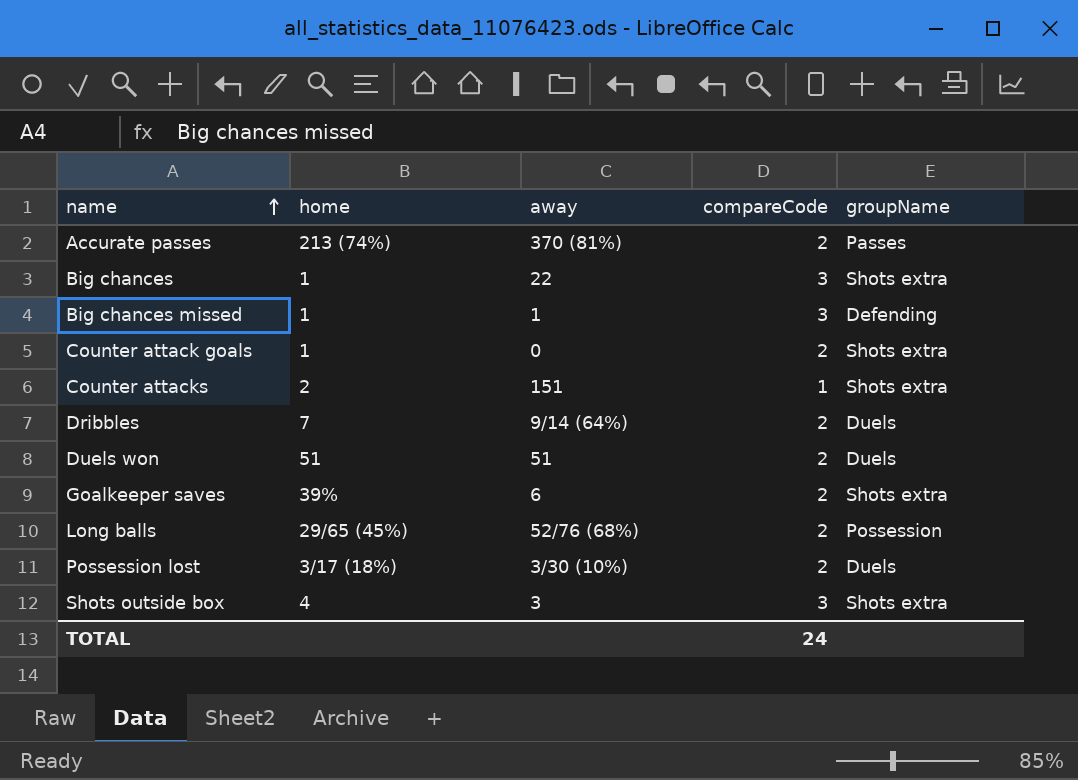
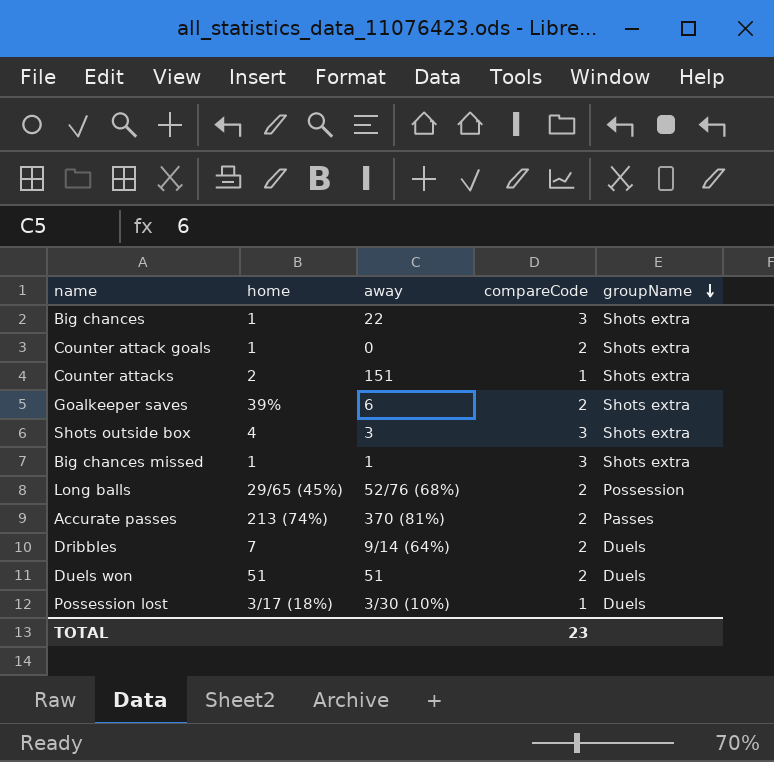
row order: name ascending -> groupName descending
Big chances missed | groupName: Defending -> Shots extra
Possession lost | compareCode: 2 -> 1
TOTAL | compareCode: 24 -> 23

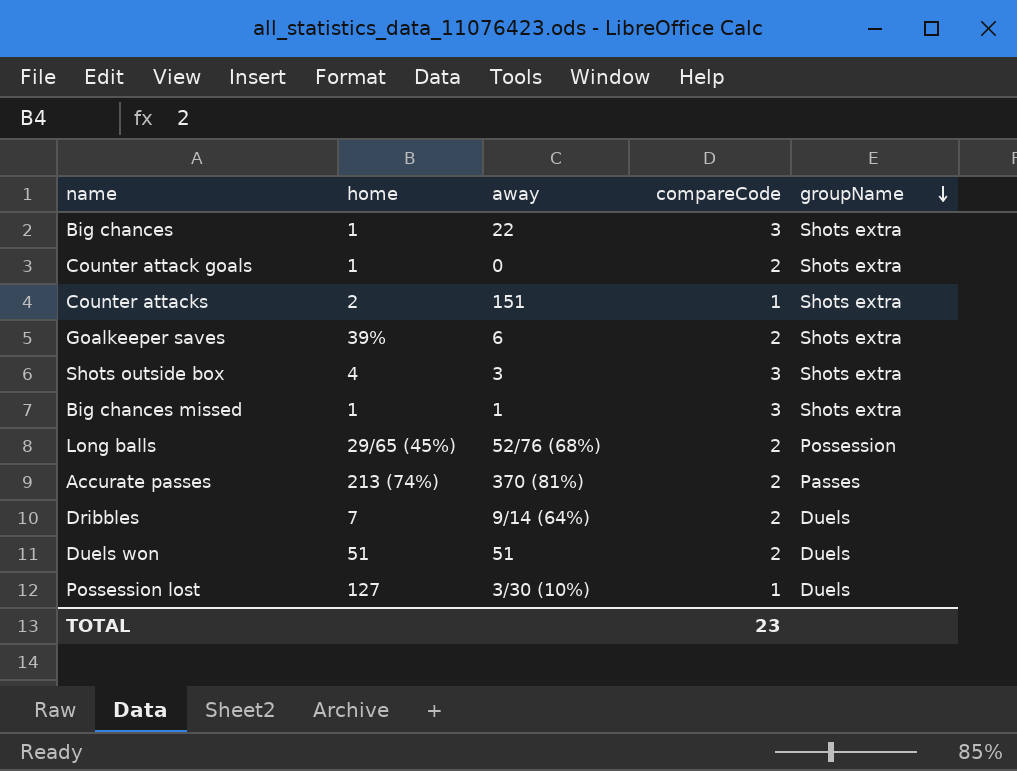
Possession lost | home: 3/17 (18%) -> 127

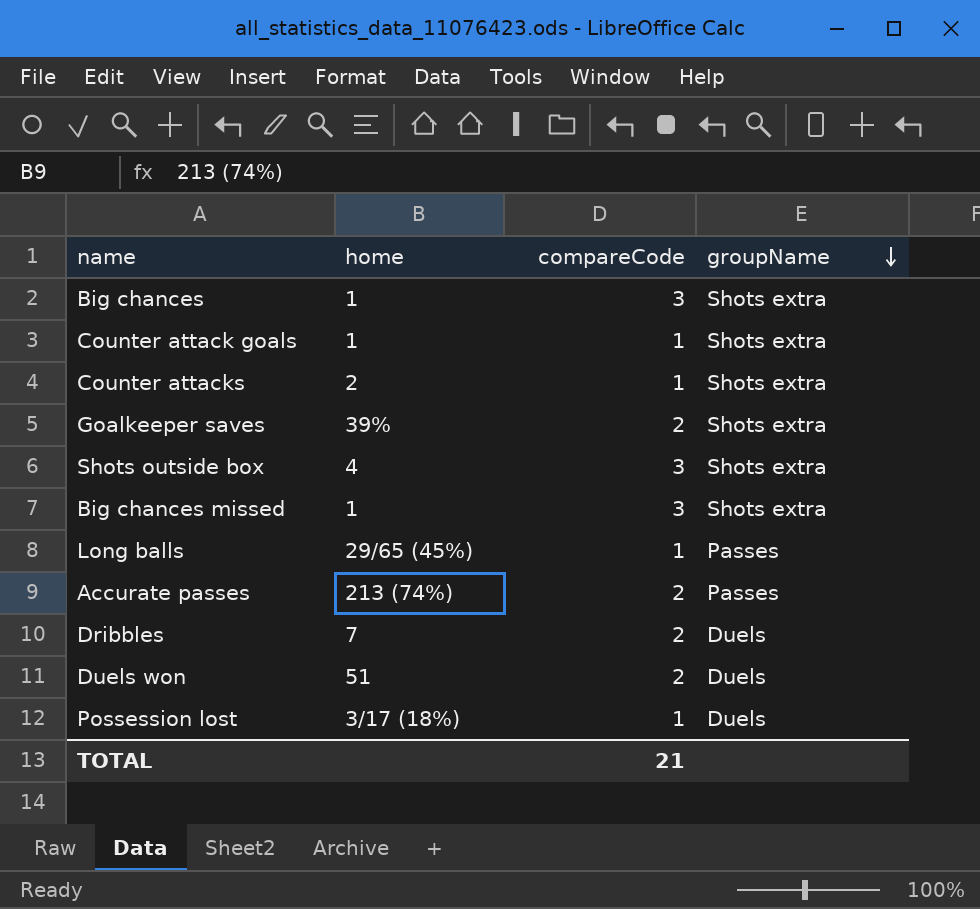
column away | position: 3 -> none
Counter attack goals | compareCode: 2 -> 1
Long balls | compareCode: 2 -> 1
Long balls | groupName: Possession -> Passes
Possession lost | home: 127 -> 3/17 (18%)
TOTAL | compareCode: 23 -> 21

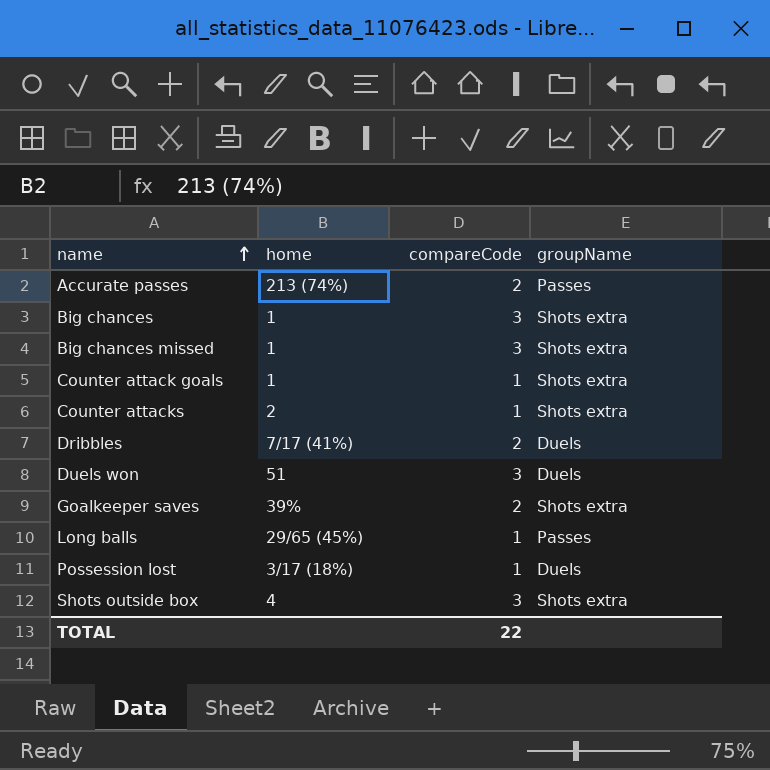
row order: groupName descending -> name ascending
Dribbles | home: 7 -> 7/17 (41%)
Duels won | compareCode: 2 -> 3
TOTAL | compareCode: 21 -> 22

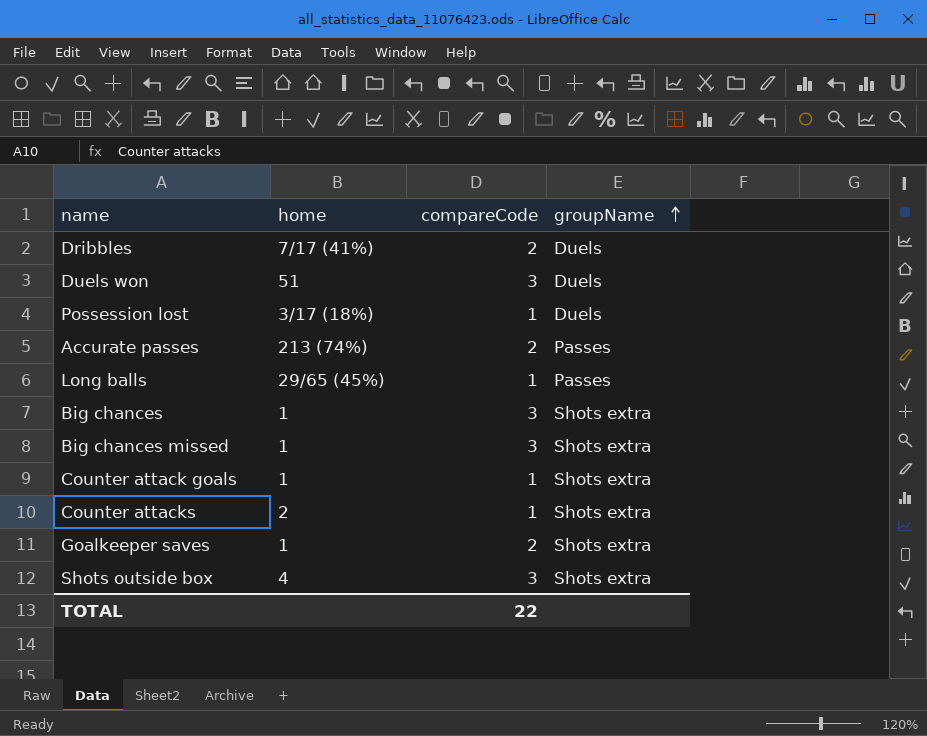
row order: name ascending -> groupName ascending
Goalkeeper saves | home: 39% -> 1

